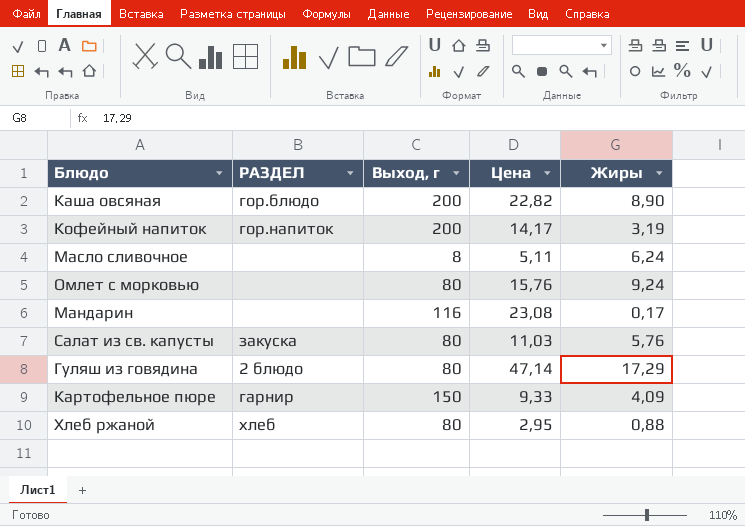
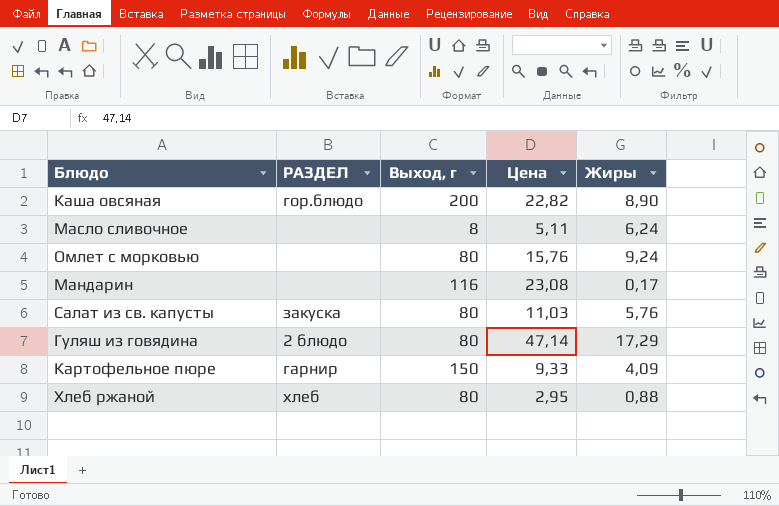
row Кофейный напиток: гор.напиток | 200 | 14,17 | 3,19 -> none

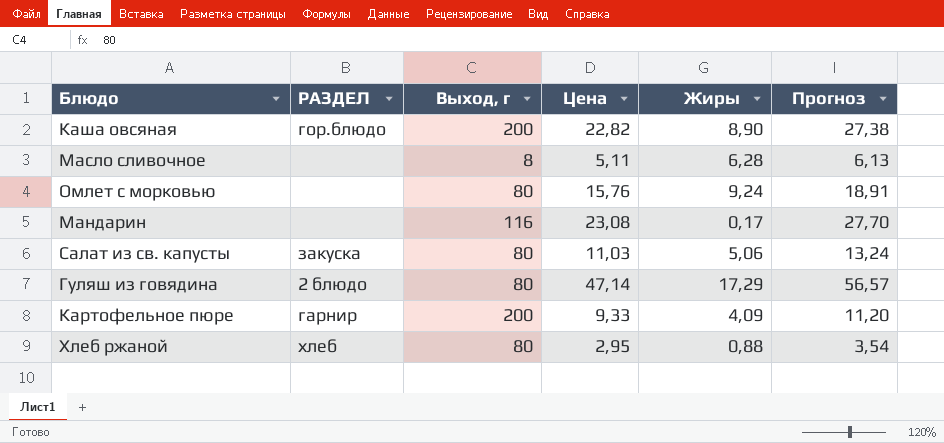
column Прогноз | formula: none -> [Цена] * 1,2
Масло сливочное | Жиры: 6,24 -> 6,28
Салат из св. капусты | Жиры: 5,76 -> 5,06
Картофельное пюре | Выход, г: 150 -> 200

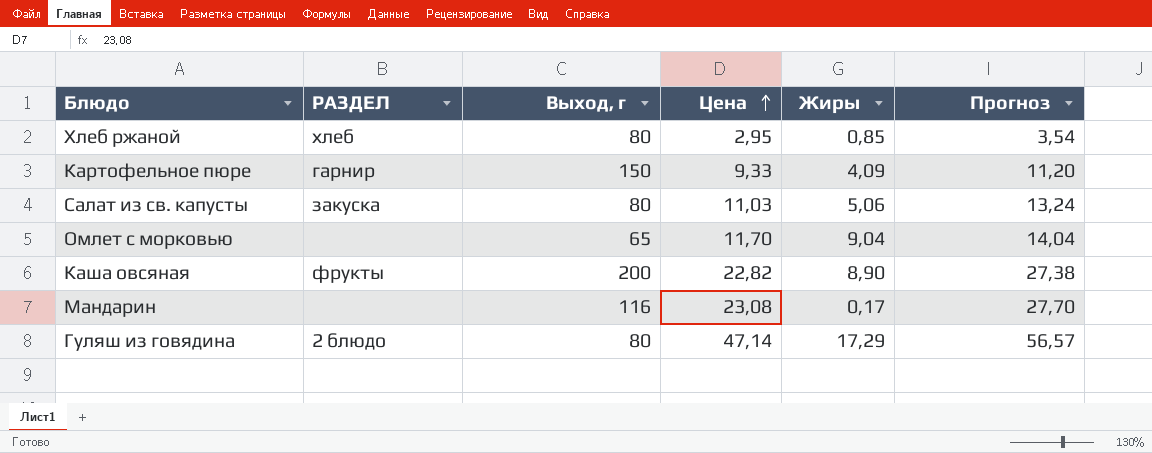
row order: none -> Цена ascending
row Масло сливочное: none | 8 | 5,11 | 6,28 | 6,13 -> none
Хлеб ржаной | Жиры: 0,88 -> 0,85
Картофельное пюре | Выход, г: 200 -> 150
Омлет с морковью | Выход, г: 80 -> 65
Омлет с морковью | Цена: 15,76 -> 11,70
Омлет с морковью | Жиры: 9,24 -> 9,04
Омлет с морковью | Прогноз: 18,91 -> 14,04
Каша овсяная | РАЗДЕЛ: гор.блюдо -> фрукты

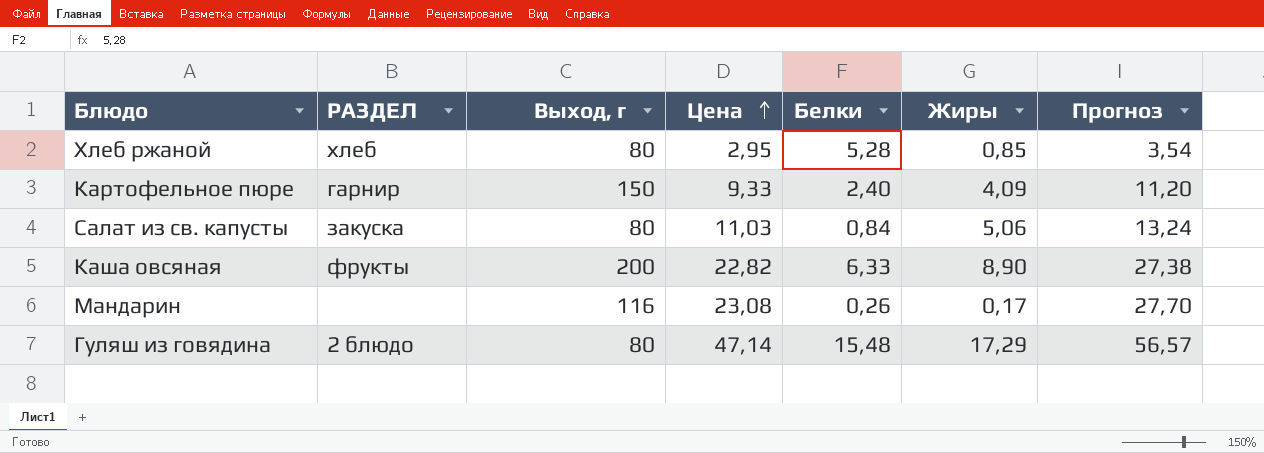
column Белки | position: none -> 5
row Омлет с морковью: none | 65 | 11,70 | 9,04 | 14,04 -> none

